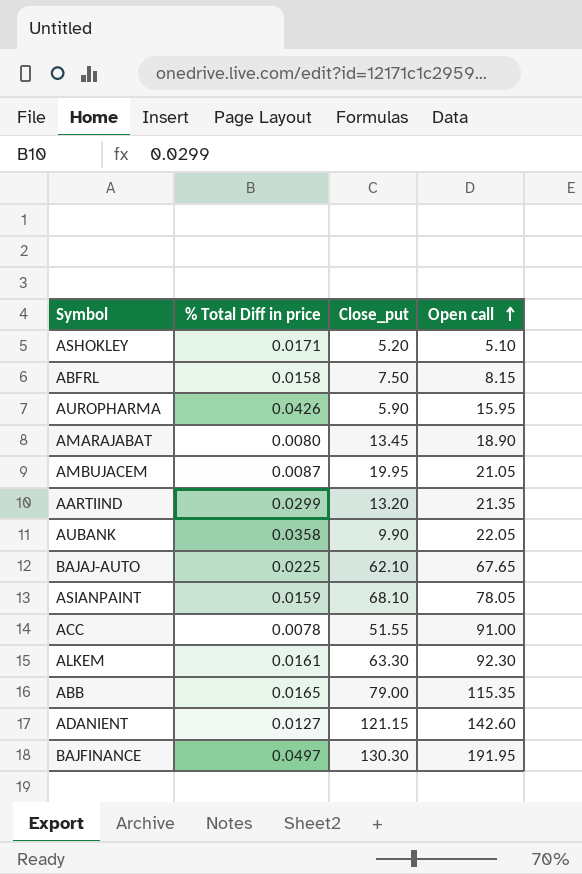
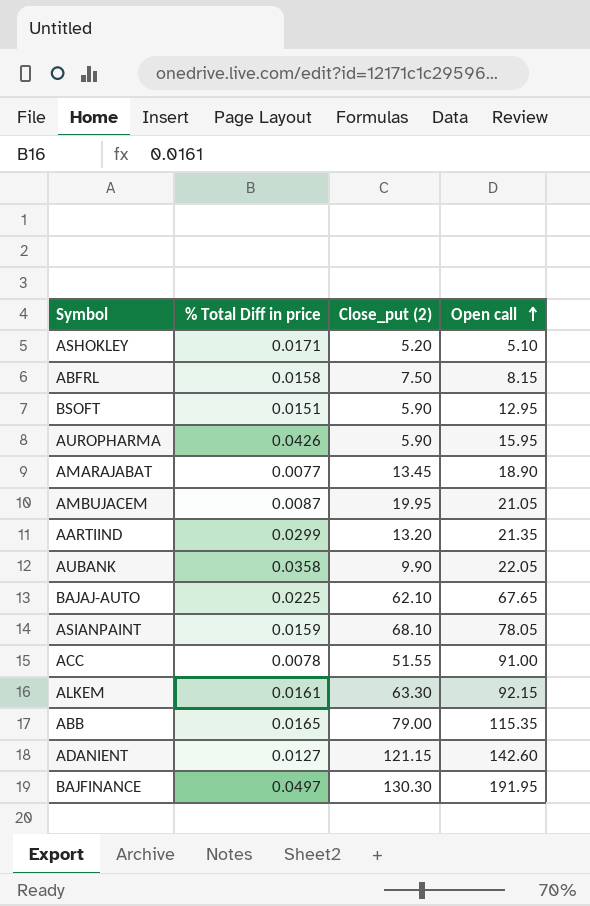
column name: Close_put -> Close_put (2)
row BSOFT: none -> 0.0151 | 5.90 | 12.95
AMARAJABAT | % Total Diff in price: 0.0080 -> 0.0077
ALKEM | Open call: 92.30 -> 92.15

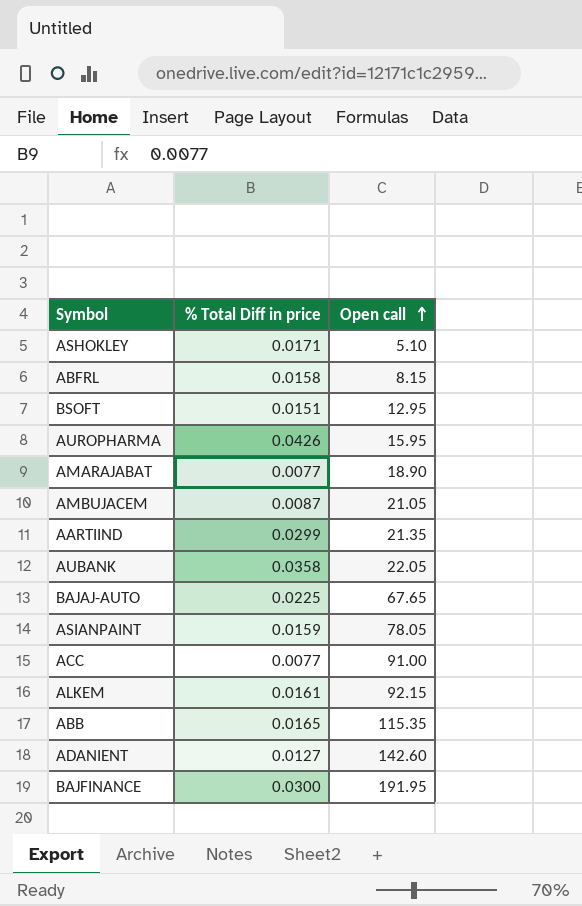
column Close_put (2) | position: 3 -> none
ACC | % Total Diff in price: 0.0078 -> 0.0077
BAJFINANCE | % Total Diff in price: 0.0497 -> 0.0300

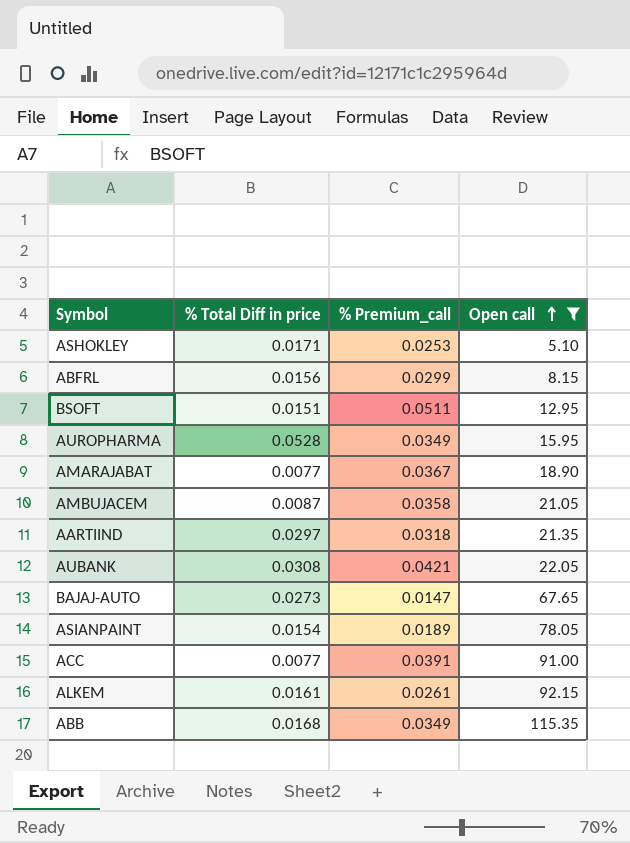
filter: none -> Open call <= 115.35
column % Premium_call | position: none -> 3
ABFRL | % Total Diff in price: 0.0158 -> 0.0156
AUROPHARMA | % Total Diff in price: 0.0426 -> 0.0528
AARTIIND | % Total Diff in price: 0.0299 -> 0.0297
AUBANK | % Total Diff in price: 0.0358 -> 0.0308
BAJAJ-AUTO | % Total Diff in price: 0.0225 -> 0.0273
ASIANPAINT | % Total Diff in price: 0.0159 -> 0.0154
ABB | % Total Diff in price: 0.0165 -> 0.0168

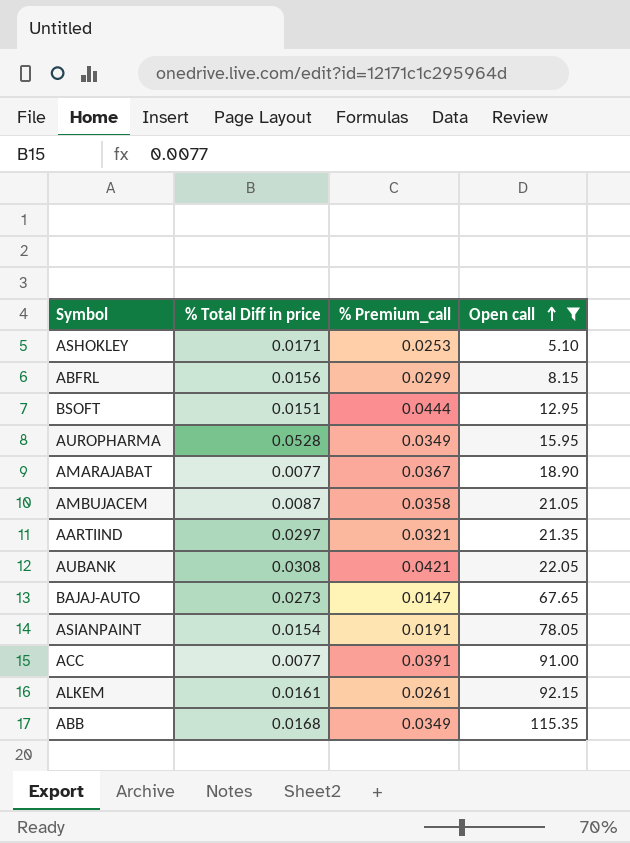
BSOFT | % Premium_call: 0.0511 -> 0.0444
AARTIIND | % Premium_call: 0.0318 -> 0.0321
ASIANPAINT | % Premium_call: 0.0189 -> 0.0191

